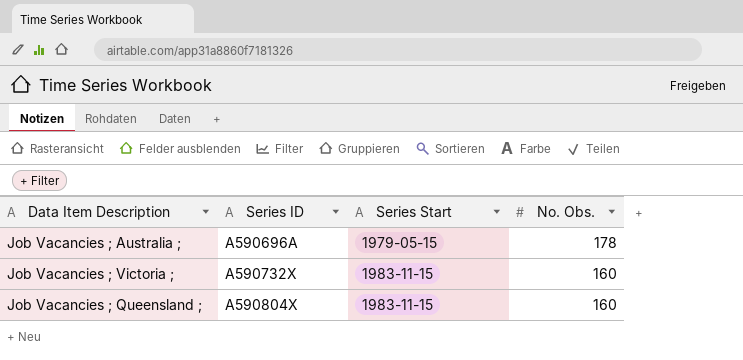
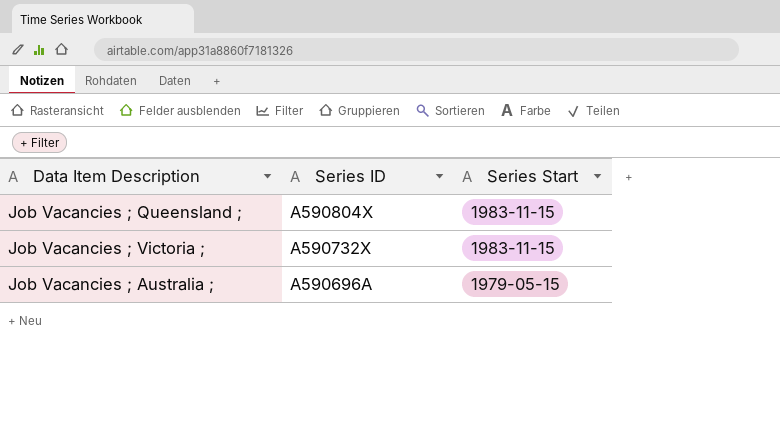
row order: Series ID ascending -> Series ID descending
column No. Obs. | position: 4 -> none

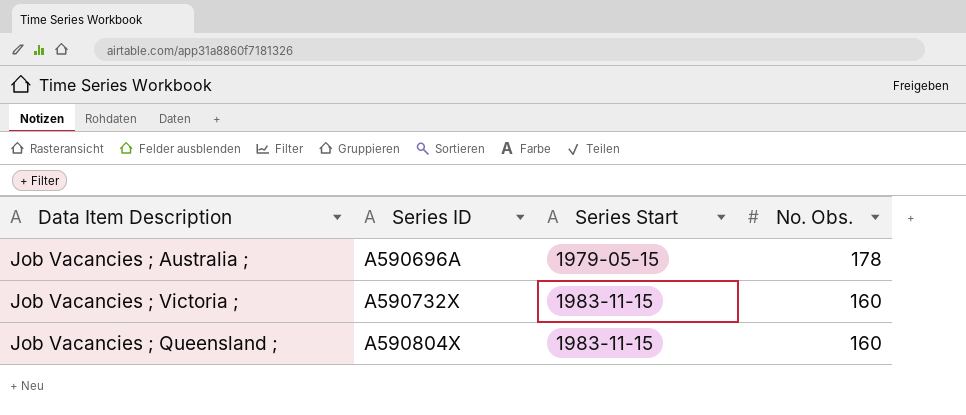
row order: Series ID descending -> Series ID ascending
column No. Obs. | position: none -> 4

